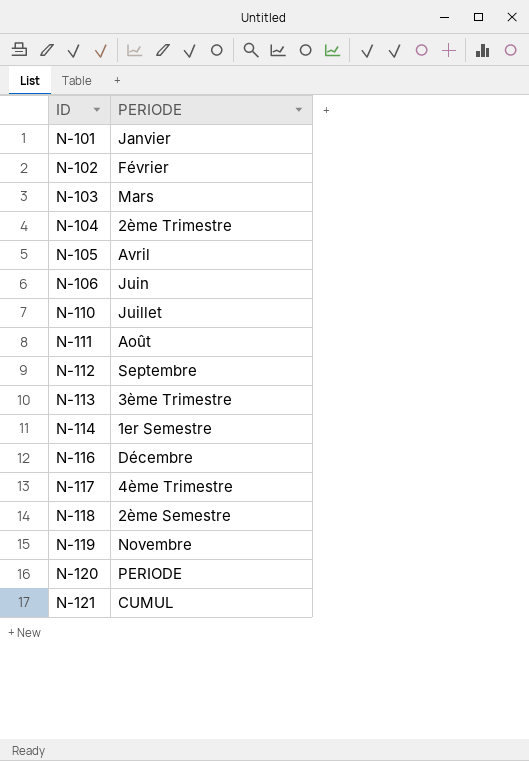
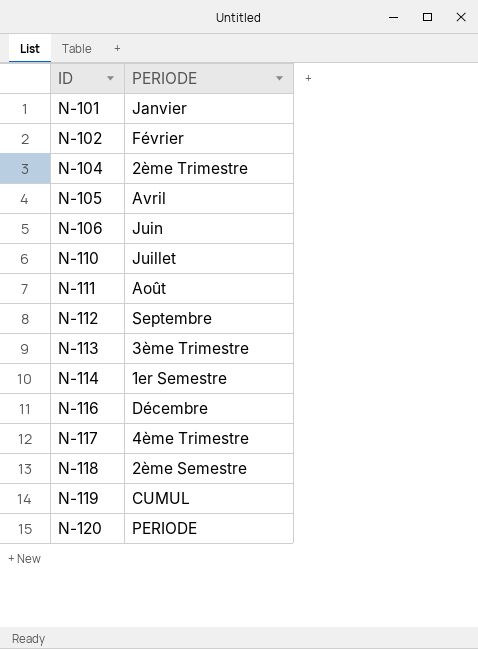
row N-103: Mars -> none
row N-121: CUMUL -> none
N-119 | PERIODE: Novembre -> CUMUL

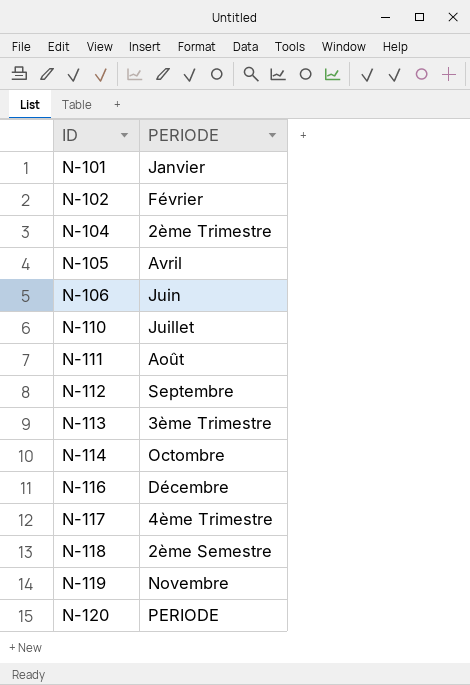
N-114 | PERIODE: 1er Semestre -> Octombre
N-119 | PERIODE: CUMUL -> Novembre

